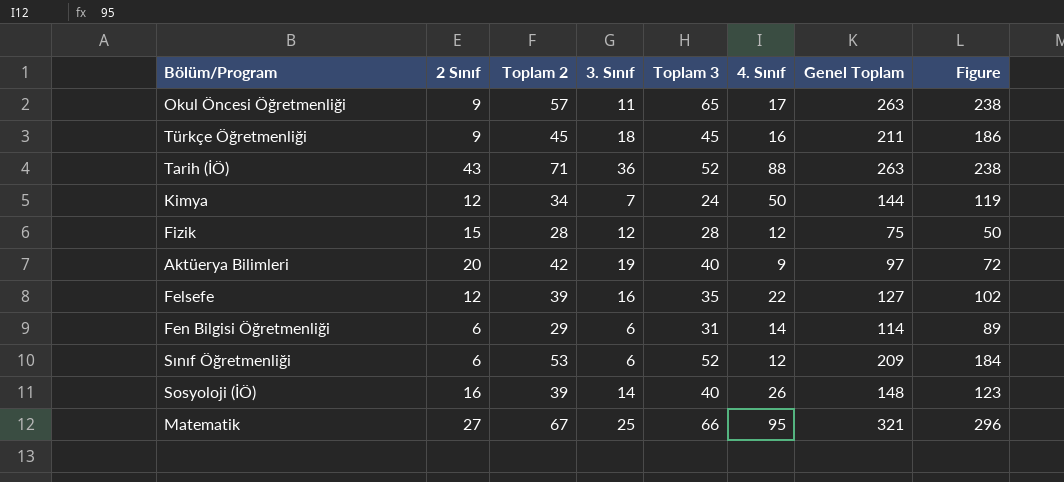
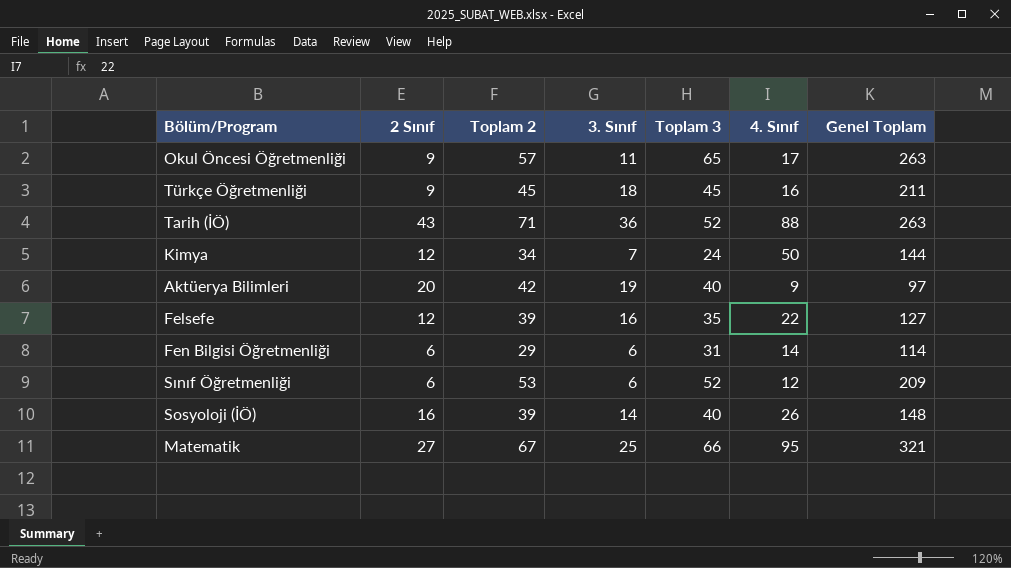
column Figure | formula: [Genel Toplam] - 25 -> none
row Fizik: 15 | 28 | 12 | 28 | 12 | 75 | 50 -> none

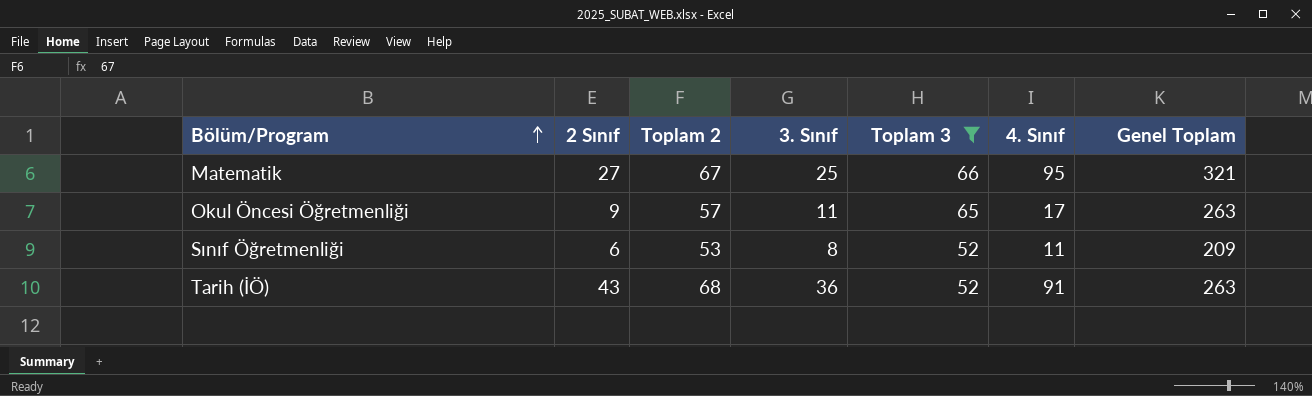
filter: none -> Toplam 3 >= 52
row order: none -> Bölüm/Program ascending
Sınıf Öğretmenliği | 3. Sınıf: 6 -> 8
Sınıf Öğretmenliği | 4. Sınıf: 12 -> 11
Tarih (İÖ) | Toplam 2: 71 -> 68
Tarih (İÖ) | 4. Sınıf: 88 -> 91

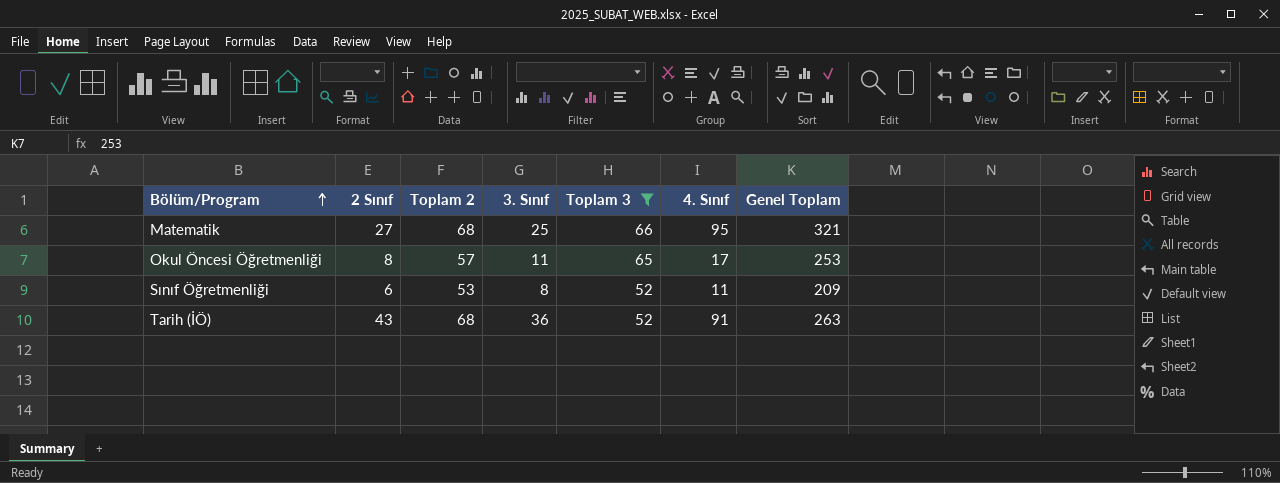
Matematik | Toplam 2: 67 -> 68
Okul Öncesi Öğretmenliği | 2 Sınıf: 9 -> 8
Okul Öncesi Öğretmenliği | Genel Toplam: 263 -> 253

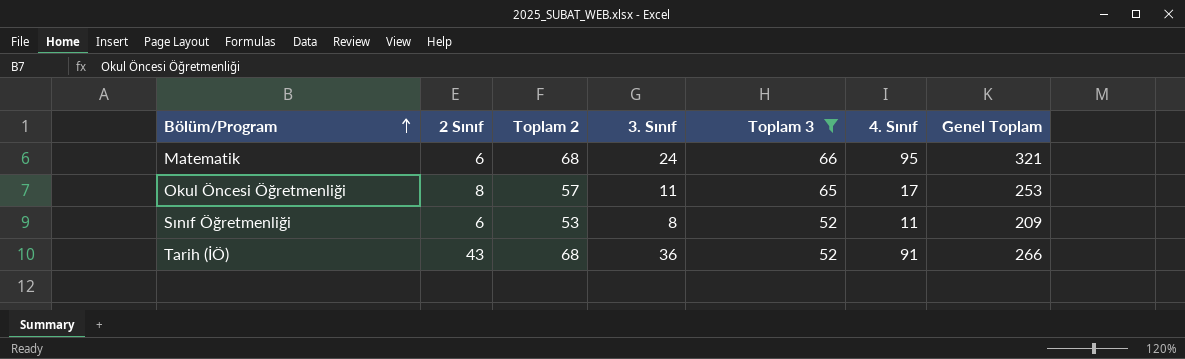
Matematik | 2 Sınıf: 27 -> 6
Matematik | 3. Sınıf: 25 -> 24
Tarih (İÖ) | Genel Toplam: 263 -> 266

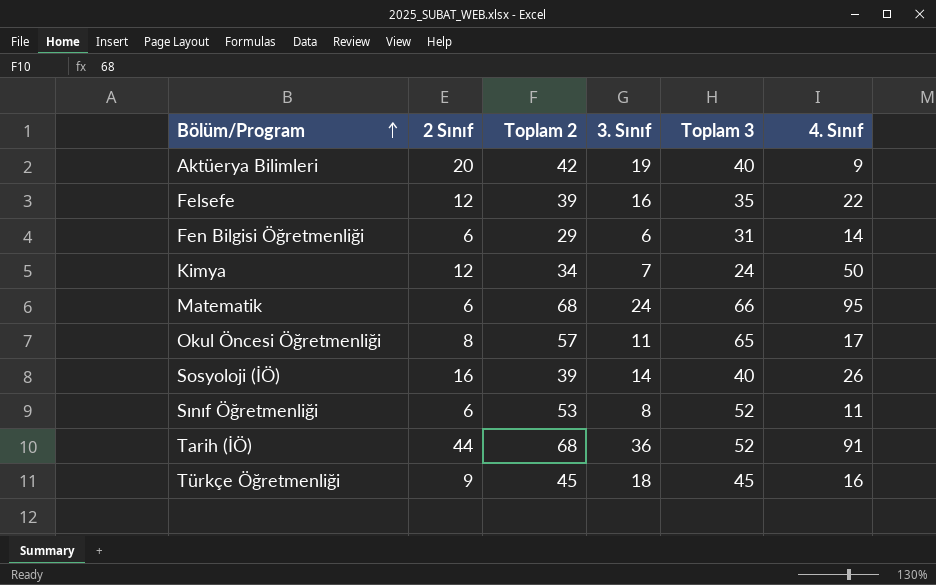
filter: Toplam 3 >= 52 -> none
column Genel Toplam | position: 7 -> none
Tarih (İÖ) | 2 Sınıf: 43 -> 44

